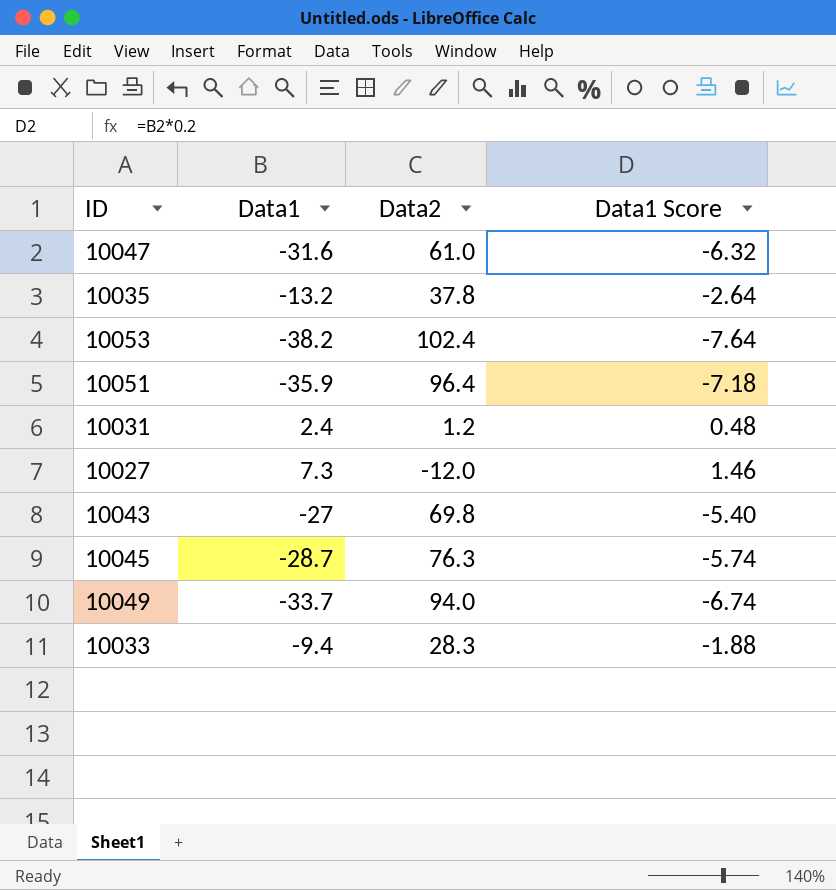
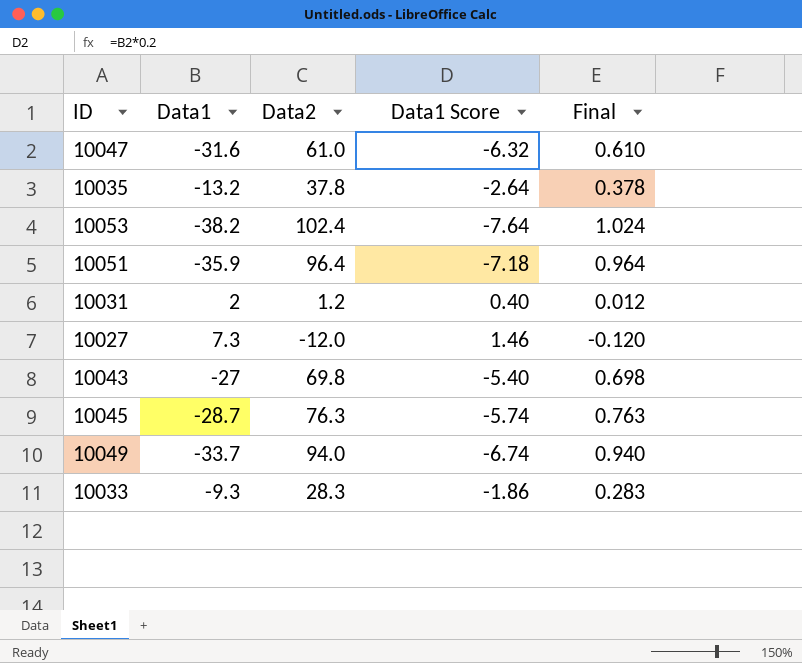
column Final | formula: none -> [Data2] * 0.01
10031 | Data1: 2.4 -> 2
10031 | Data1 Score: 0.48 -> 0.40
10033 | Data1: -9.4 -> -9.3
10033 | Data1 Score: -1.88 -> -1.86

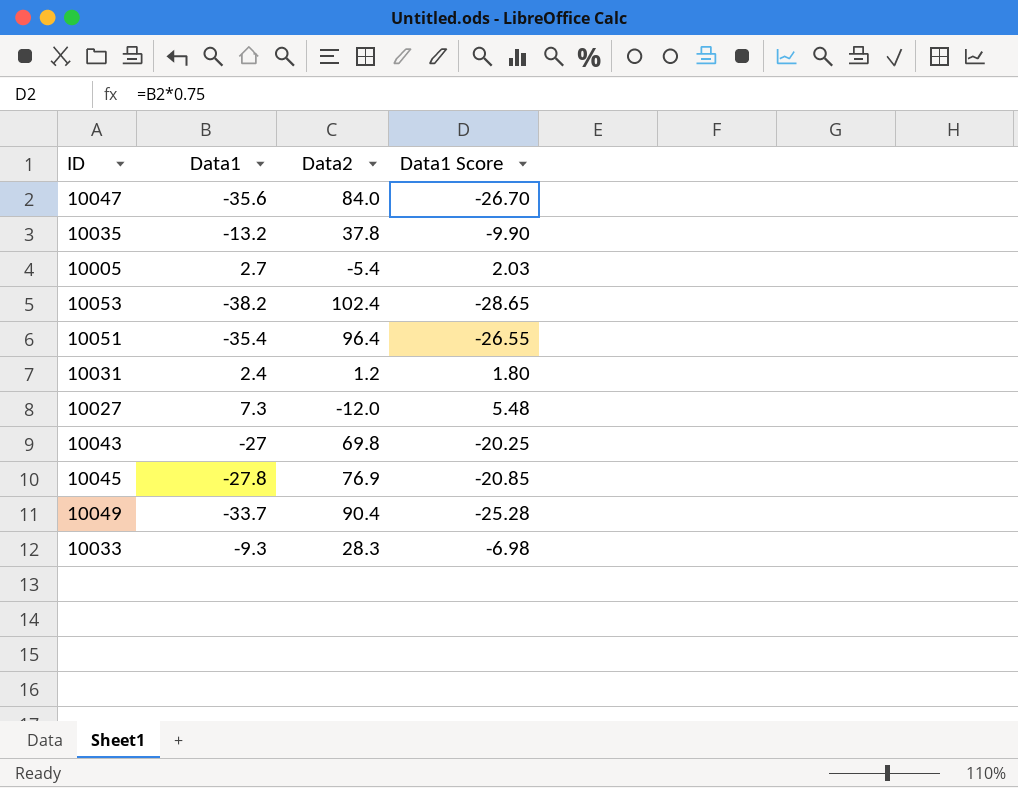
column Final | formula: [Data2] * 0.01 -> none
column Data1 Score | formula: [Data1] * 0.2 -> [Data1] * 0.75
10047 | Data1: -31.6 -> -35.6
10047 | Data2: 61.0 -> 84.0
row 10005: none -> 2.7 | -5.4 | 2.03
10051 | Data1: -35.9 -> -35.4
10031 | Data1: 2 -> 2.4
10045 | Data1: -28.7 -> -27.8
10045 | Data2: 76.3 -> 76.9
10049 | Data2: 94.0 -> 90.4

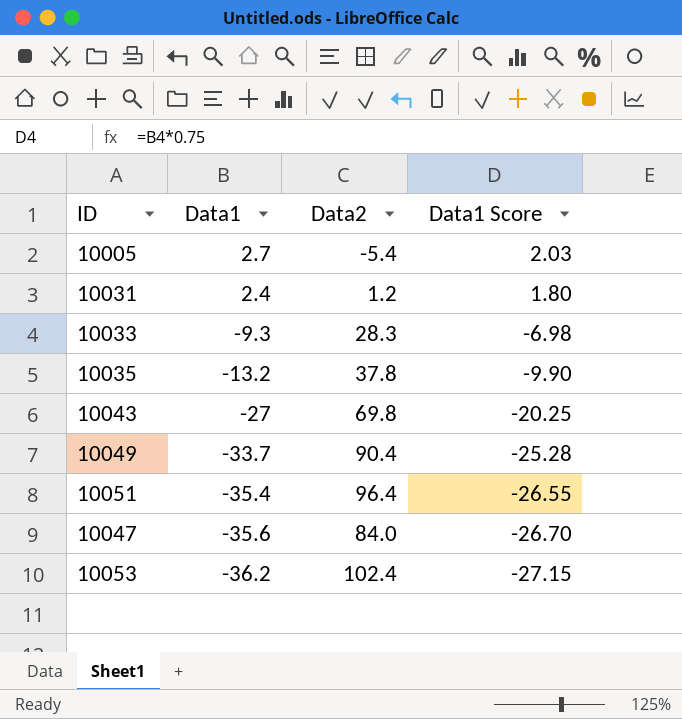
row order: none -> Data1 descending
row 10027: 7.3 | -12.0 | 5.48 -> none
row 10045: -27.8 | 76.9 | -20.85 -> none
10053 | Data1: -38.2 -> -36.2
10053 | Data1 Score: -28.65 -> -27.15

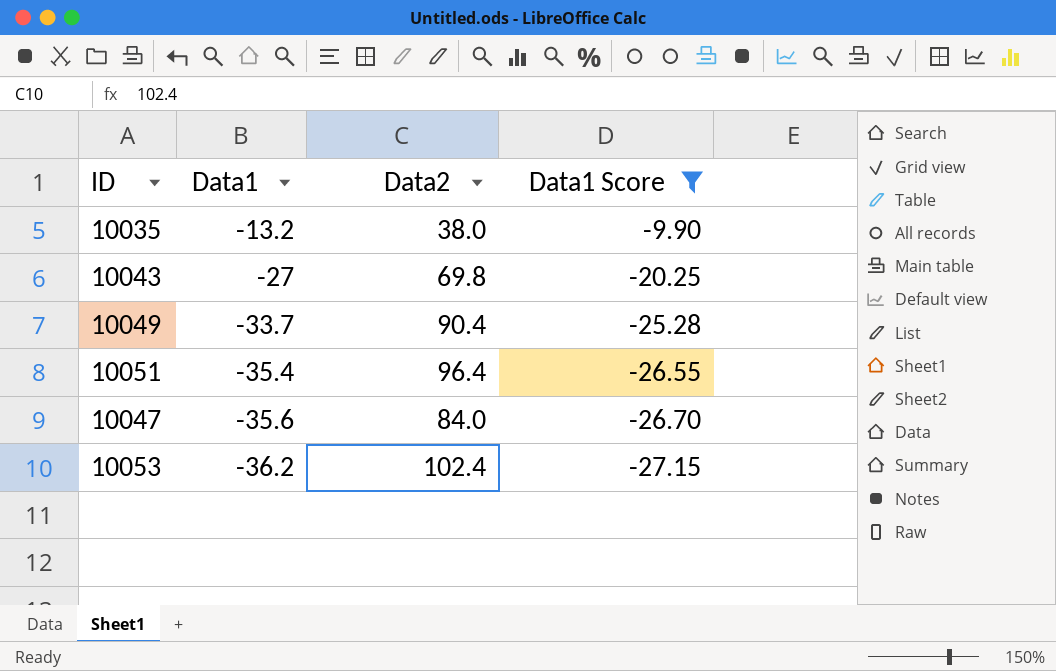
filter: none -> Data1 Score <= -9.90
10035 | Data2: 37.8 -> 38.0

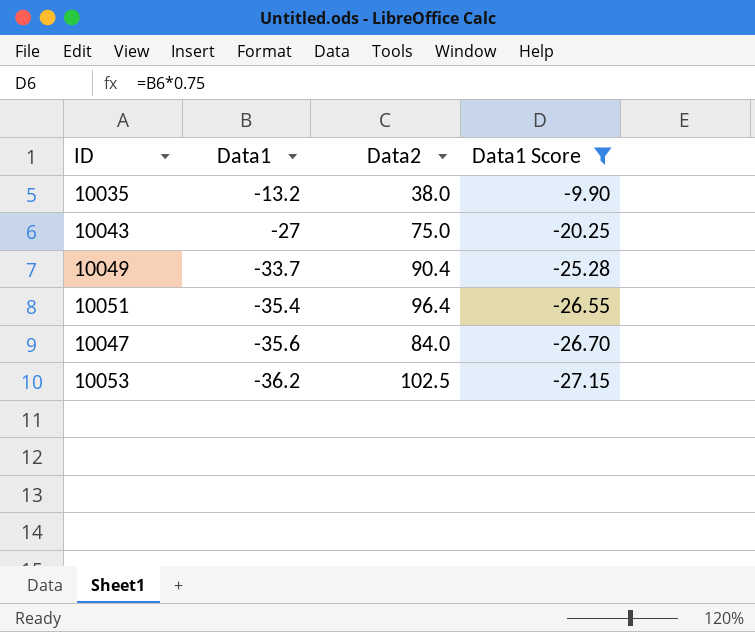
10043 | Data2: 69.8 -> 75.0
10053 | Data2: 102.4 -> 102.5

